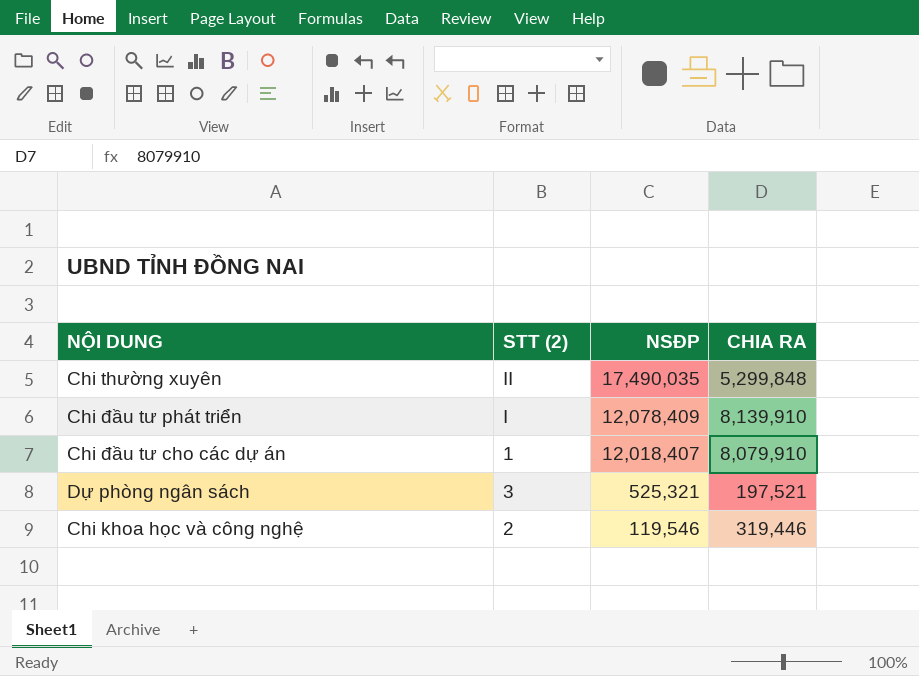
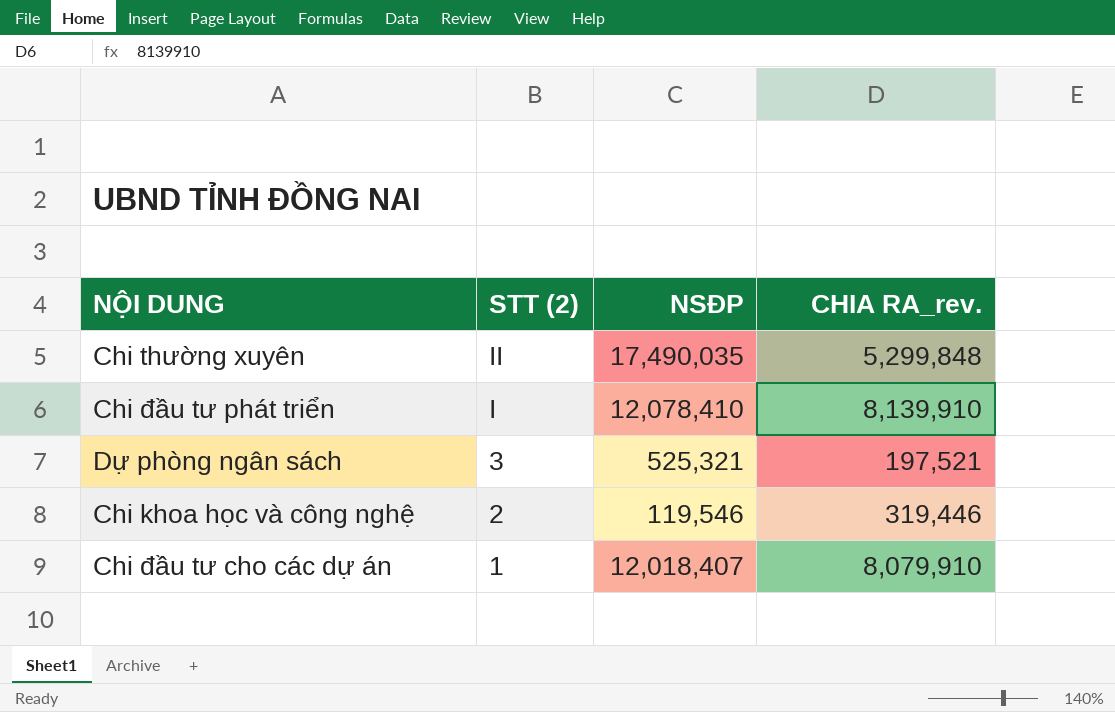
row order: NSĐP descending -> STT (2) descending
column name: CHIA RA -> CHIA RA_rev.
Chi đầu tư phát triển | NSĐP: 12,078,409 -> 12,078,410

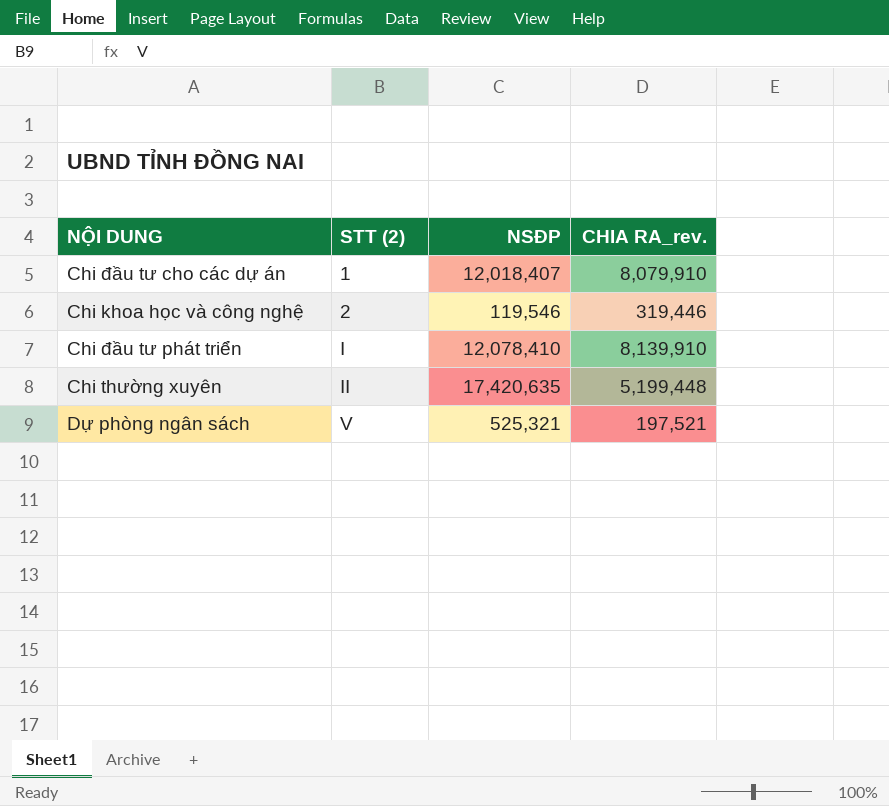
row order: STT (2) descending -> STT (2) ascending
Chi thường xuyên | NSĐP: 17,490,035 -> 17,420,635
Chi thường xuyên | CHIA RA_rev.: 5,299,848 -> 5,199,448
Dự phòng ngân sách | STT (2): 3 -> V

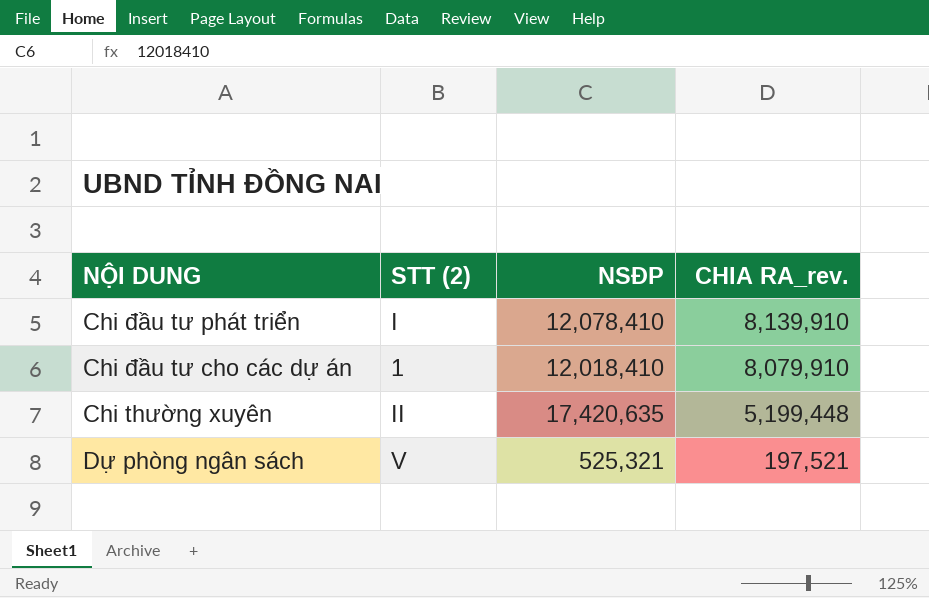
row order: STT (2) ascending -> CHIA RA_rev. descending
row Chi khoa học và công nghệ: 2 | 119,546 | 319,446 -> none
Chi đầu tư cho các dự án | NSĐP: 12,018,407 -> 12,018,410

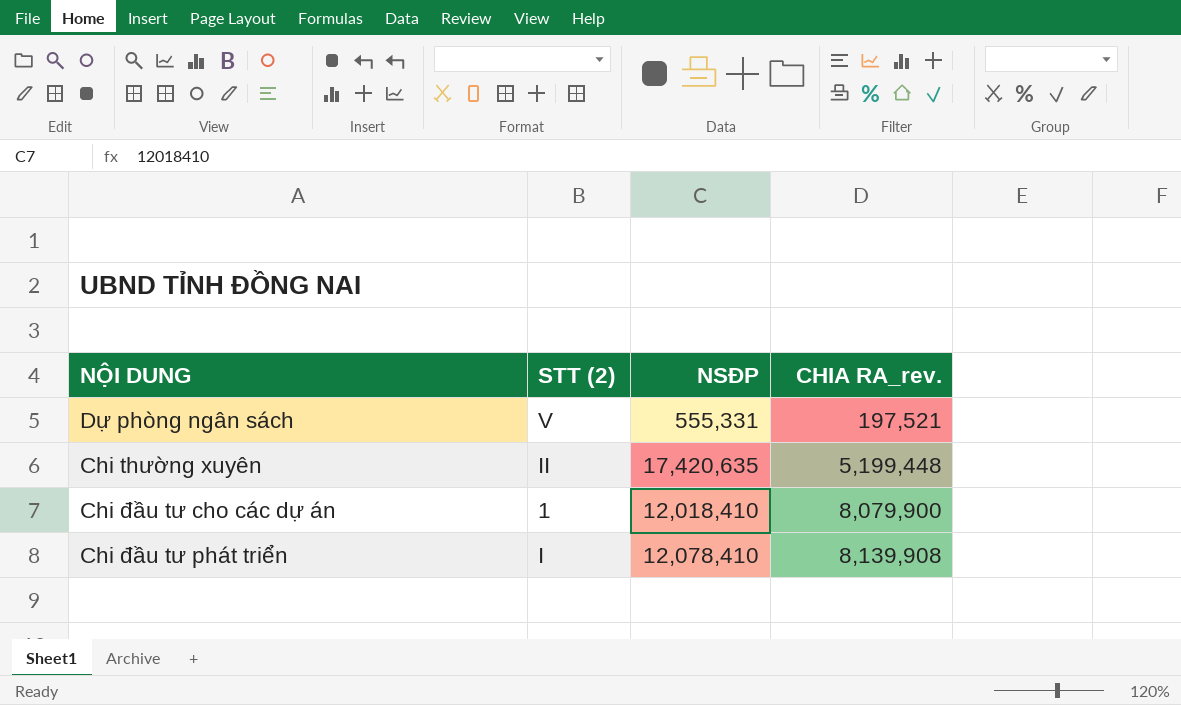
row order: CHIA RA_rev. descending -> CHIA RA_rev. ascending
Dự phòng ngân sách | NSĐP: 525,321 -> 555,331
Chi đầu tư cho các dự án | CHIA RA_rev.: 8,079,910 -> 8,079,900
Chi đầu tư phát triển | CHIA RA_rev.: 8,139,910 -> 8,139,908

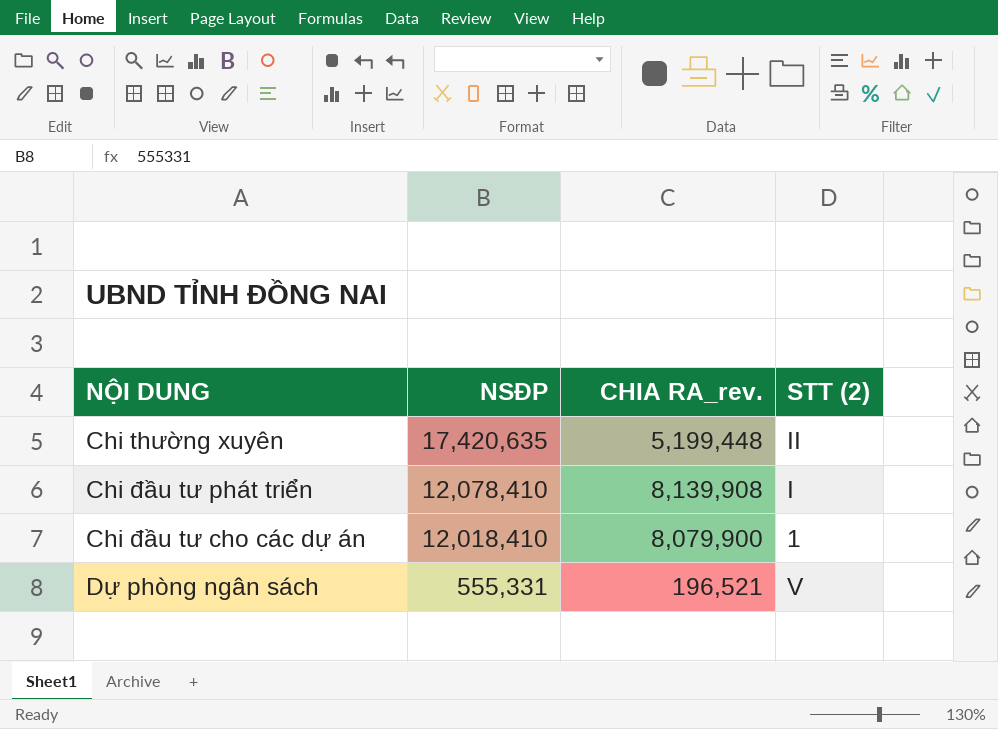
row order: CHIA RA_rev. ascending -> NSĐP descending
column STT (2) | position: 2 -> 4
Dự phòng ngân sách | CHIA RA_rev.: 197,521 -> 196,521

